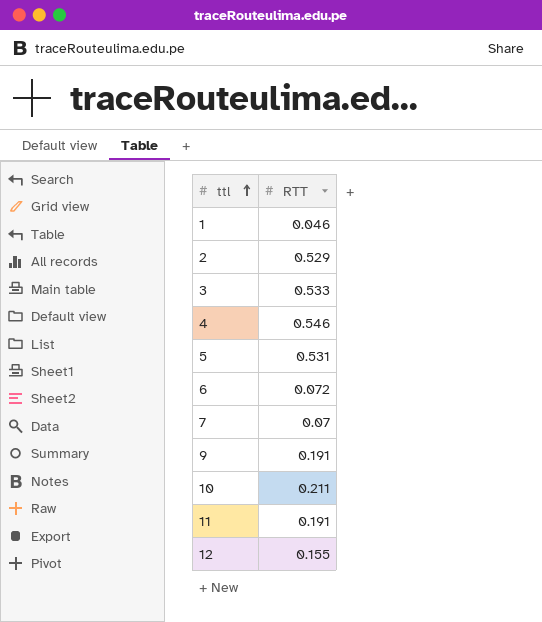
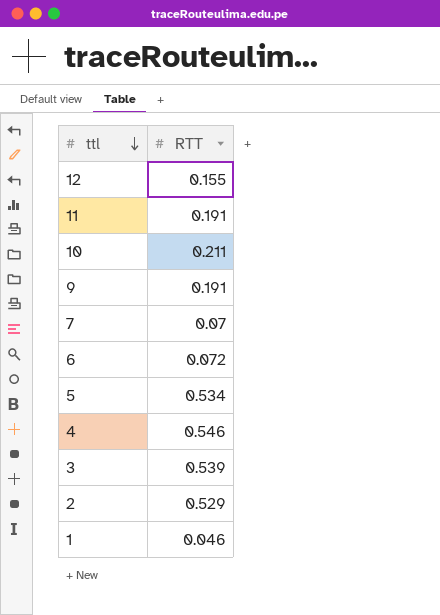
row order: ttl ascending -> ttl descending
5 | RTT: 0.531 -> 0.534
3 | RTT: 0.533 -> 0.539

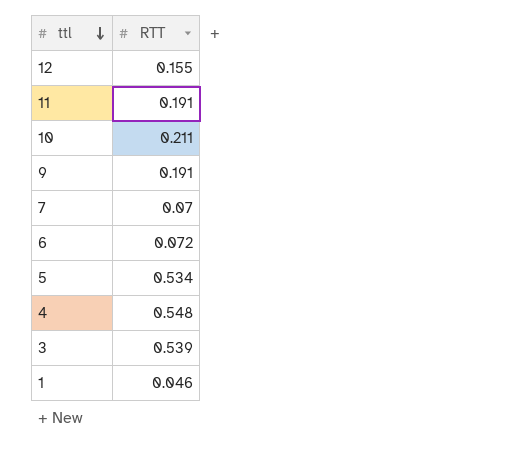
row 2: 0.529 -> none
4 | RTT: 0.546 -> 0.548

